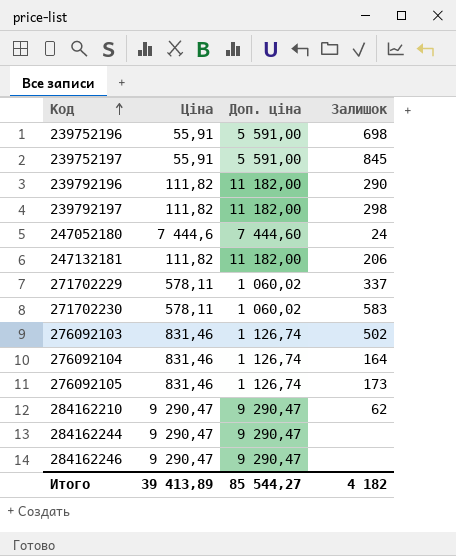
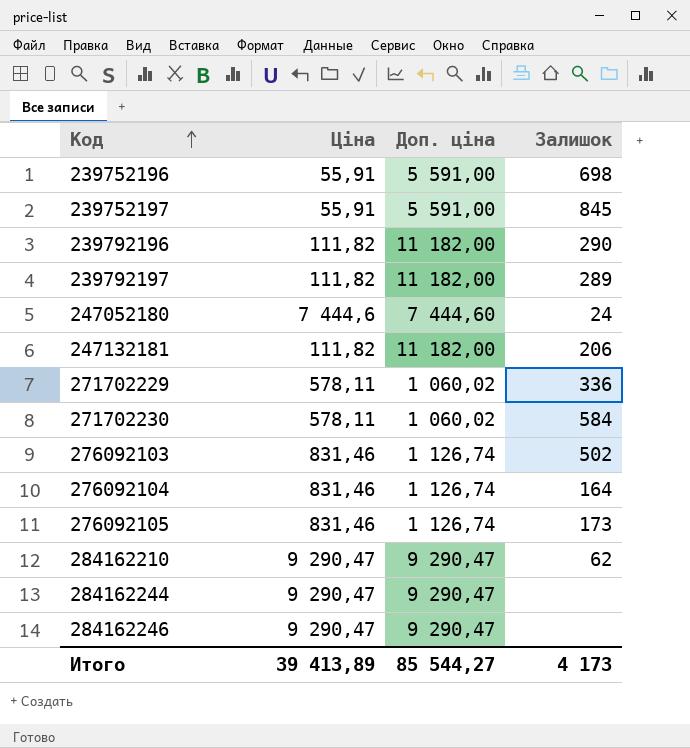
239792197 | Залишок: 298 -> 289
271702229 | Залишок: 337 -> 336
271702230 | Залишок: 583 -> 584
Итого | Залишок: 4 182 -> 4 173

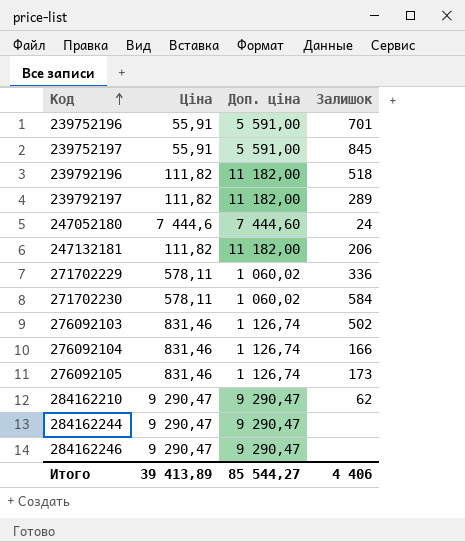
239752196 | Залишок: 698 -> 701
239792196 | Залишок: 290 -> 518
276092104 | Залишок: 164 -> 166
Итого | Залишок: 4 173 -> 4 406

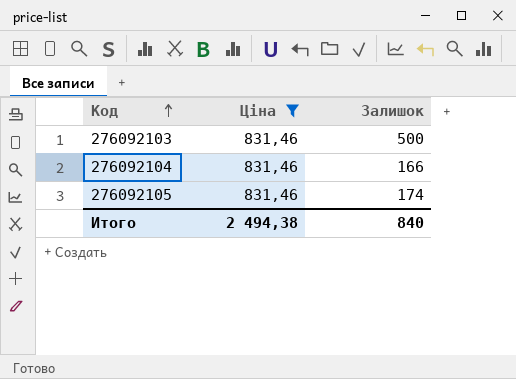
filter: none -> Ціна = 831,46
column Доп. ціна | position: 3 -> none
276092103 | Залишок: 502 -> 500
276092105 | Залишок: 173 -> 174
Итого | Ціна: 39 413,89 -> 2 494,38
Итого | Залишок: 4 406 -> 840

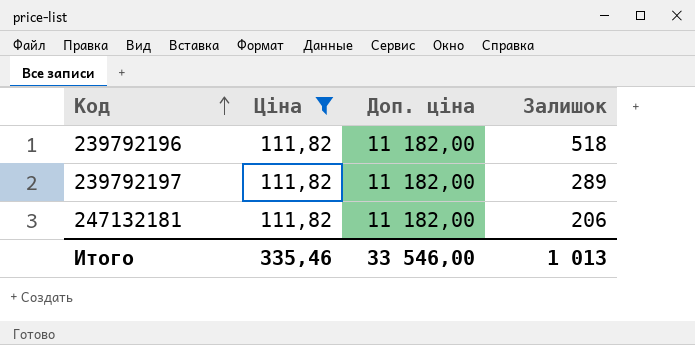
filter: Ціна = 831,46 -> Ціна = 111,82
column Доп. ціна | position: none -> 3
Итого | Ціна: 2 494,38 -> 335,46
Итого | Залишок: 840 -> 1 013

